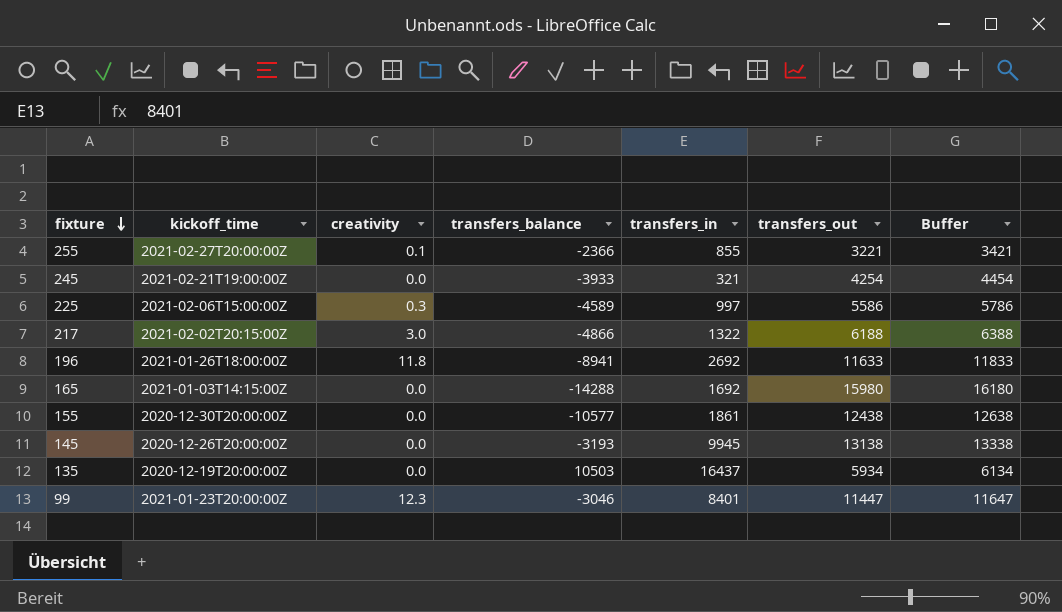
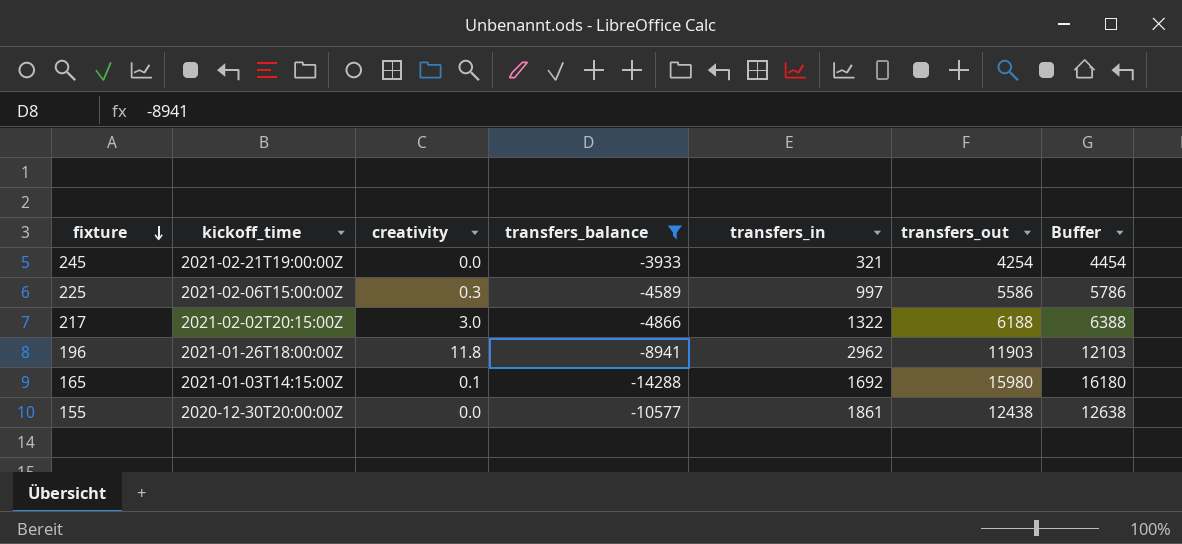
filter: none -> transfers_balance <= -3933
196 | transfers_in: 2692 -> 2962
196 | transfers_out: 11633 -> 11903
196 | Buffer: 11833 -> 12103
165 | creativity: 0.0 -> 0.1

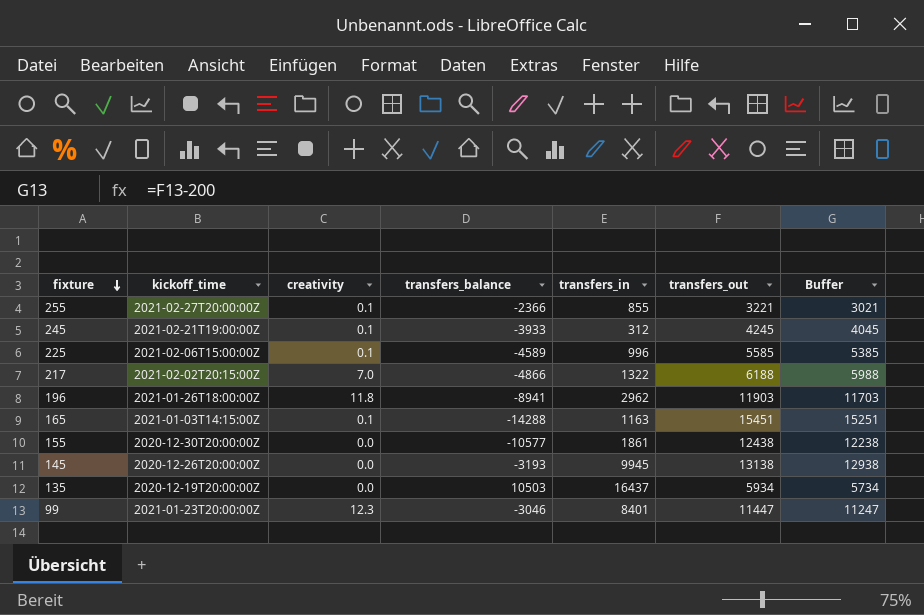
filter: transfers_balance <= -3933 -> none
column Buffer | formula: [transfers_out] + 200 -> [transfers_out] - 200
245 | creativity: 0.0 -> 0.1
245 | transfers_in: 321 -> 312
245 | transfers_out: 4254 -> 4245
225 | creativity: 0.3 -> 0.1
225 | transfers_in: 997 -> 996
225 | transfers_out: 5586 -> 5585
217 | creativity: 3.0 -> 7.0
165 | transfers_in: 1692 -> 1163
165 | transfers_out: 15980 -> 15451

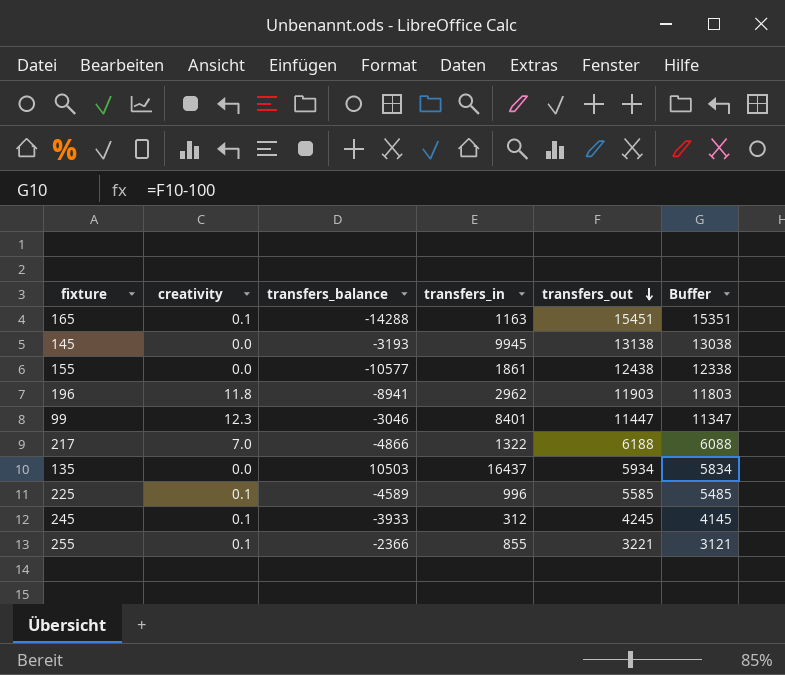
row order: fixture descending -> transfers_out descending
column kickoff_time | position: 2 -> none
column Buffer | formula: [transfers_out] - 200 -> [transfers_out] - 100

